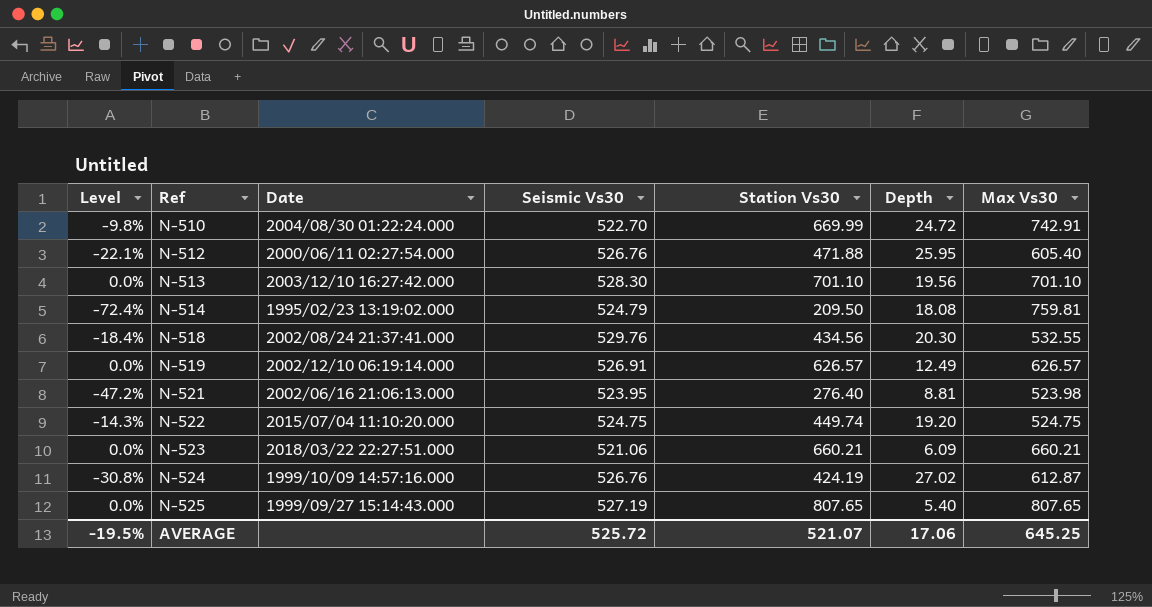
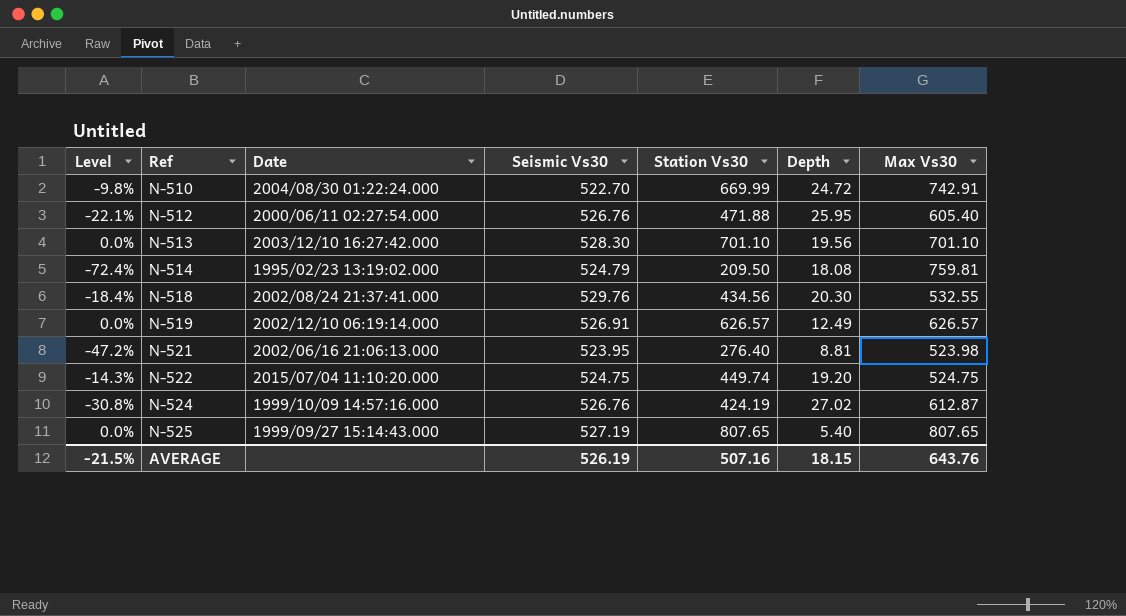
row N-523: 0.0% | 2018/03/22 22:27:51.000 | 521.06 | 660.21 | 6.09 | 660.21 -> none
AVERAGE | Level: -19.5% -> -21.5%
AVERAGE | Seismic Vs30: 525.72 -> 526.19
AVERAGE | Station Vs30: 521.07 -> 507.16
AVERAGE | Depth: 17.06 -> 18.15
AVERAGE | Max Vs30: 645.25 -> 643.76

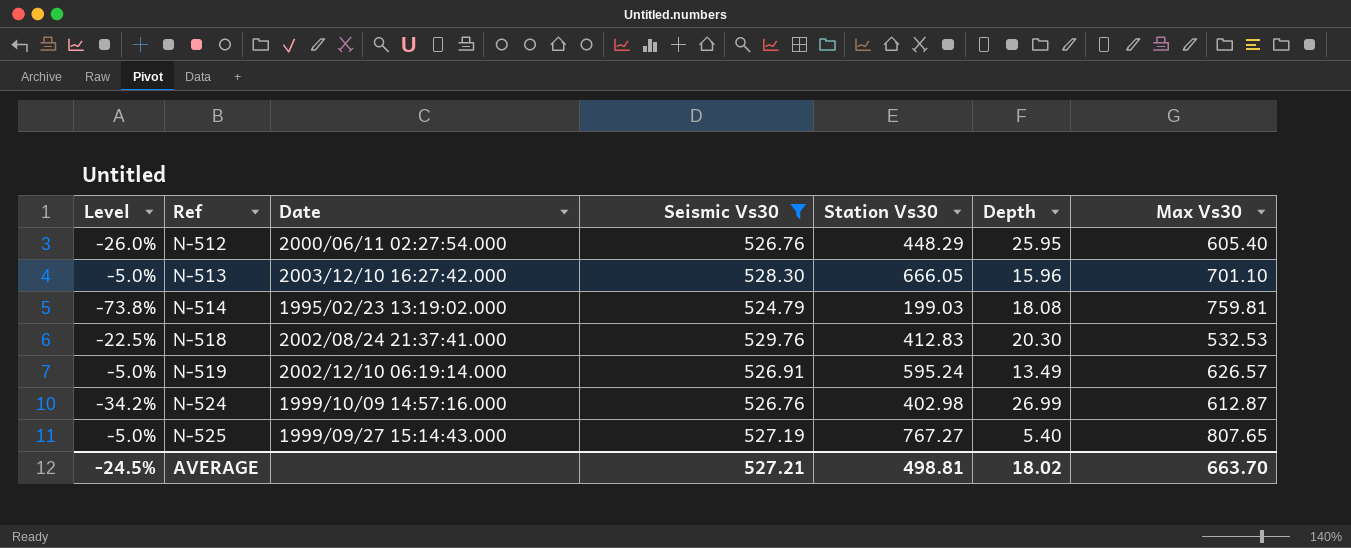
filter: none -> Seismic Vs30 >= 524.79
N-512 | Level: -22.1% -> -26.0%
N-512 | Station Vs30: 471.88 -> 448.29
N-513 | Level: 0.0% -> -5.0%
N-513 | Station Vs30: 701.10 -> 666.05
N-513 | Depth: 19.56 -> 15.96
N-514 | Level: -72.4% -> -73.8%
N-514 | Station Vs30: 209.50 -> 199.03
N-518 | Level: -18.4% -> -22.5%
N-518 | Station Vs30: 434.56 -> 412.83
N-518 | Max Vs30: 532.55 -> 532.53
N-519 | Level: 0.0% -> -5.0%
N-519 | Station Vs30: 626.57 -> 595.24
N-519 | Depth: 12.49 -> 13.49
N-524 | Level: -30.8% -> -34.2%
N-524 | Station Vs30: 424.19 -> 402.98
N-524 | Depth: 27.02 -> 26.99
N-525 | Level: 0.0% -> -5.0%
N-525 | Station Vs30: 807.65 -> 767.27
AVERAGE | Level: -21.5% -> -24.5%
AVERAGE | Seismic Vs30: 526.19 -> 527.21
AVERAGE | Station Vs30: 507.16 -> 498.81
AVERAGE | Depth: 18.15 -> 18.02
AVERAGE | Max Vs30: 643.76 -> 663.70

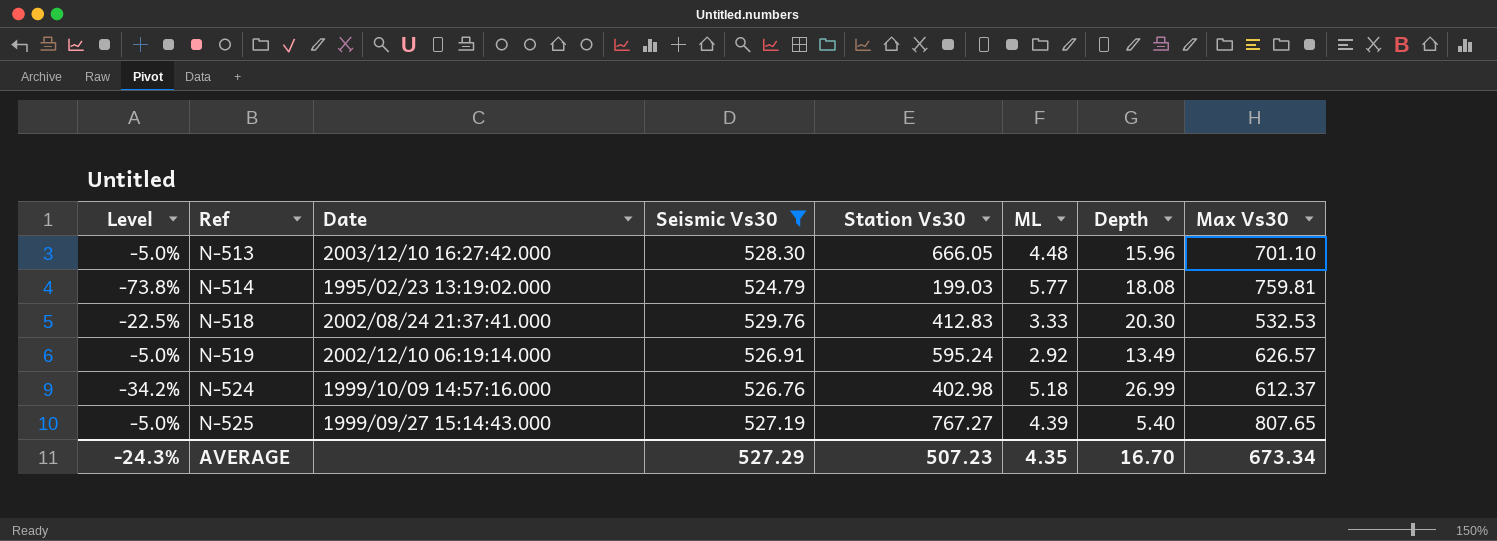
column ML | position: none -> 6
row N-512: -26.0% | 2000/06/11 02:27:54.000 | 526.76 | 448.29 | 25.95 | 605.40 -> none
N-524 | Max Vs30: 612.87 -> 612.37
AVERAGE | Level: -24.5% -> -24.3%
AVERAGE | Seismic Vs30: 527.21 -> 527.29
AVERAGE | Station Vs30: 498.81 -> 507.23
AVERAGE | Depth: 18.02 -> 16.70
AVERAGE | Max Vs30: 663.70 -> 673.34

